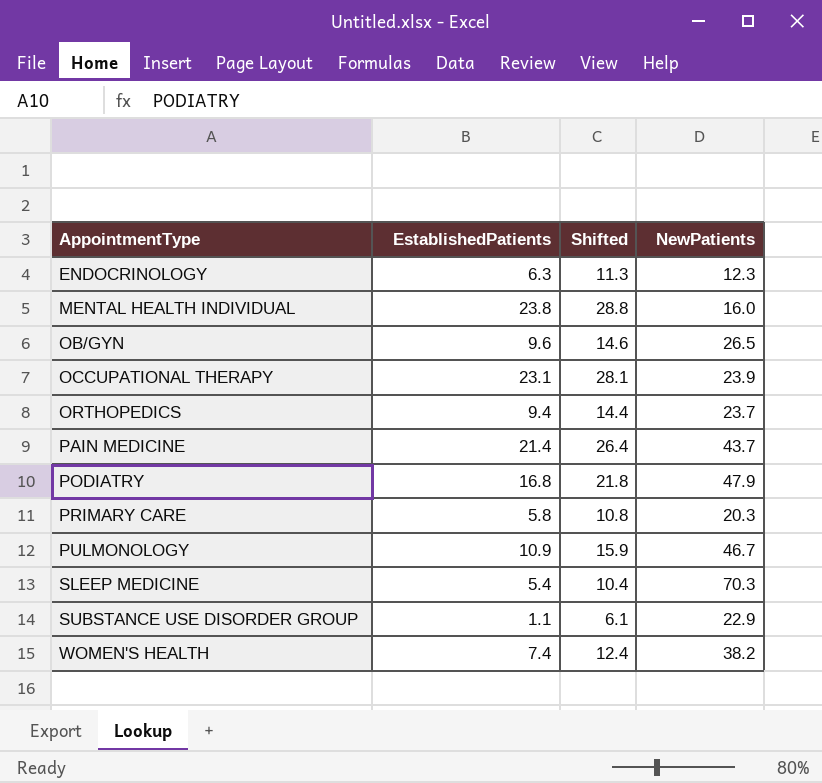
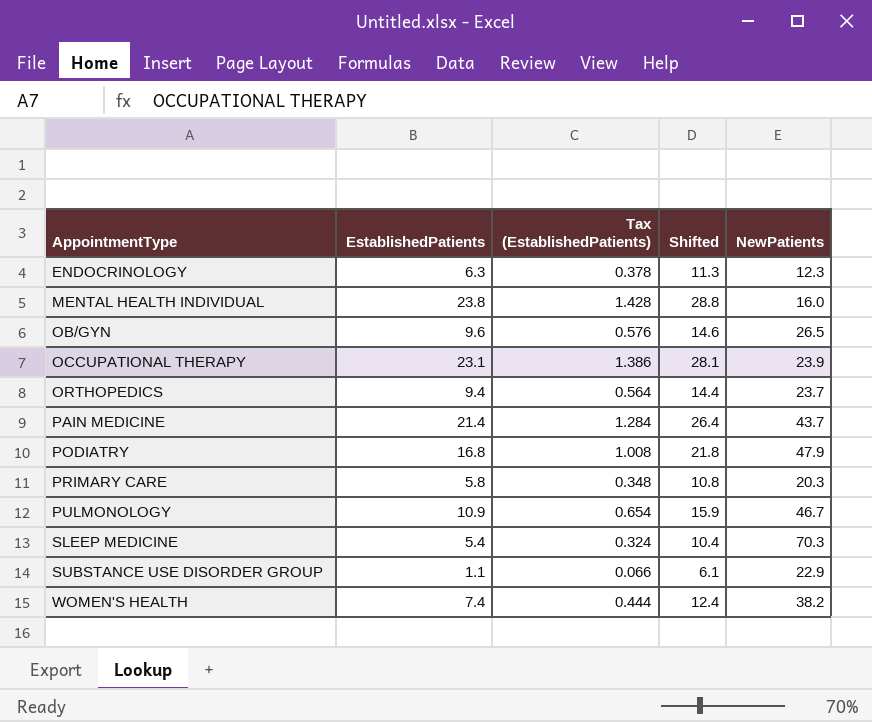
column Tax (EstablishedPatients) | formula: none -> [EstablishedPatients] * 0.06

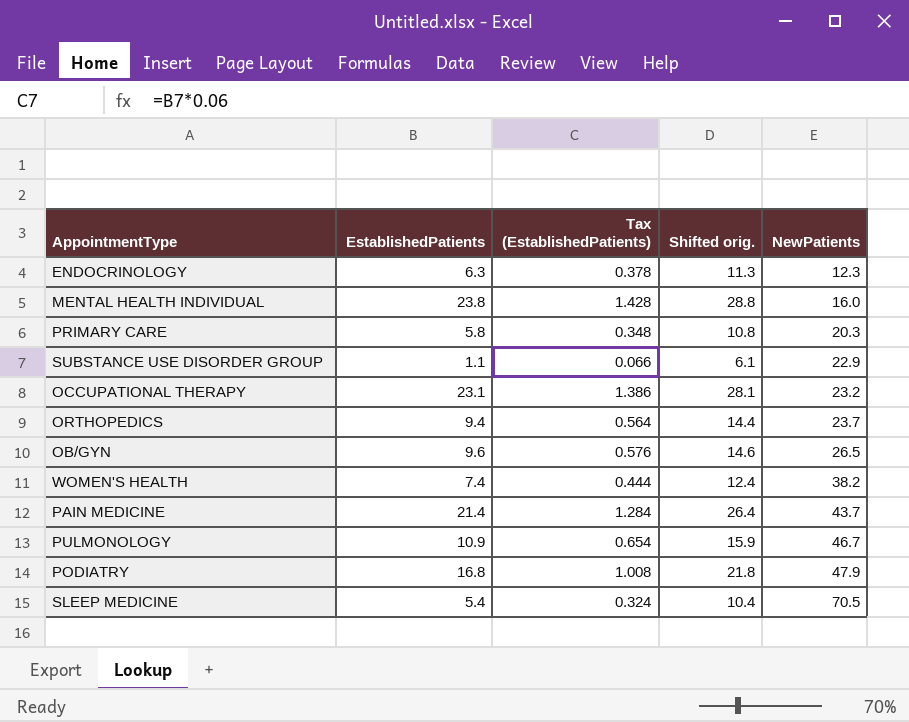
row order: AppointmentType ascending -> NewPatients ascending
column name: Shifted -> Shifted orig.
OCCUPATIONAL THERAPY | NewPatients: 23.9 -> 23.2
SLEEP MEDICINE | NewPatients: 70.3 -> 70.5

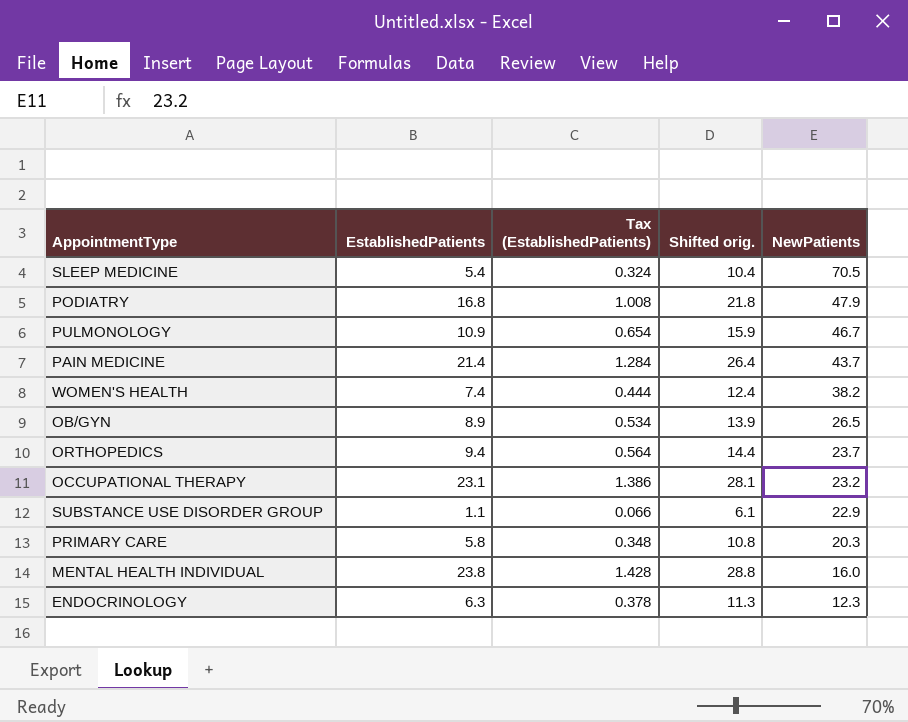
row order: NewPatients ascending -> NewPatients descending
OB/GYN | EstablishedPatients: 9.6 -> 8.9
OB/GYN | Tax (EstablishedPatients): 0.576 -> 0.534
OB/GYN | Shifted orig.: 14.6 -> 13.9

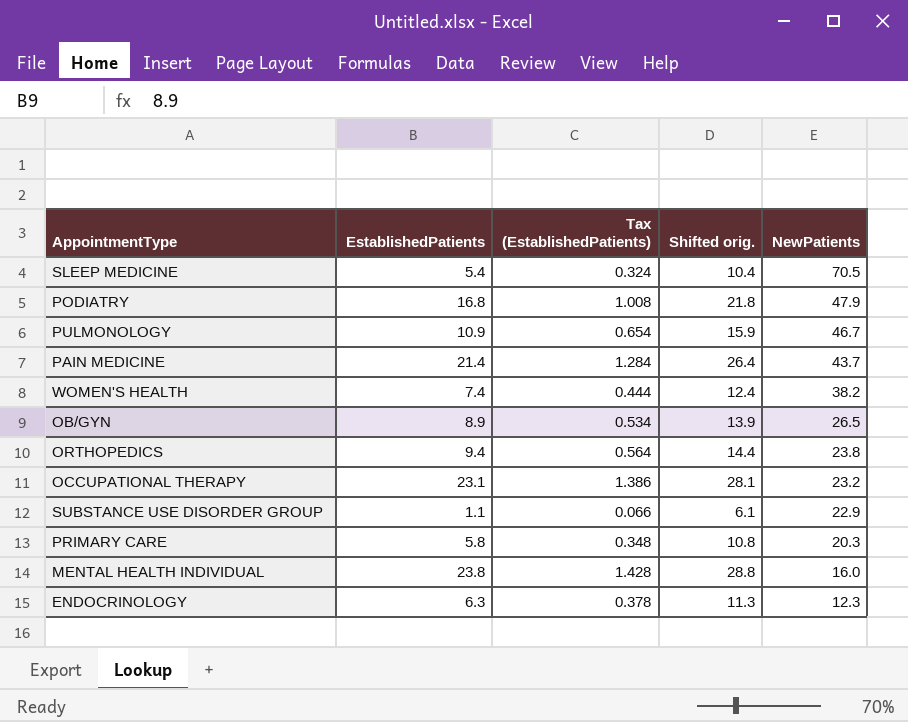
ORTHOPEDICS | NewPatients: 23.7 -> 23.8

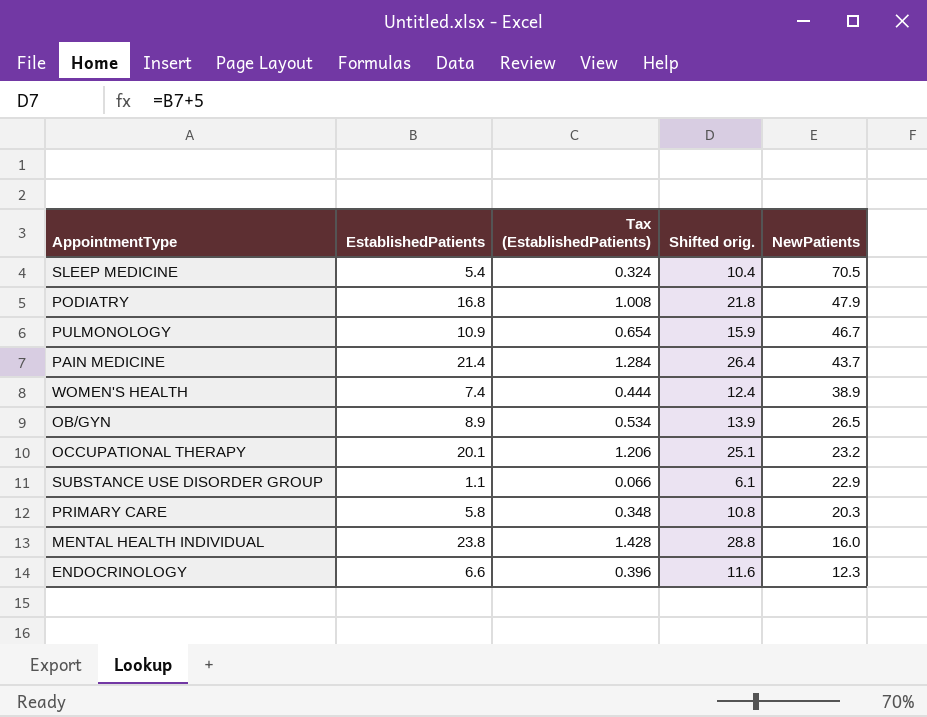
row ORTHOPEDICS: 9.4 | 0.564 | 14.4 | 23.8 -> none
WOMEN'S HEALTH | NewPatients: 38.2 -> 38.9
OCCUPATIONAL THERAPY | EstablishedPatients: 23.1 -> 20.1
OCCUPATIONAL THERAPY | Tax (EstablishedPatients): 1.386 -> 1.206
OCCUPATIONAL THERAPY | Shifted orig.: 28.1 -> 25.1
ENDOCRINOLOGY | EstablishedPatients: 6.3 -> 6.6
ENDOCRINOLOGY | Tax (EstablishedPatients): 0.378 -> 0.396
ENDOCRINOLOGY | Shifted orig.: 11.3 -> 11.6

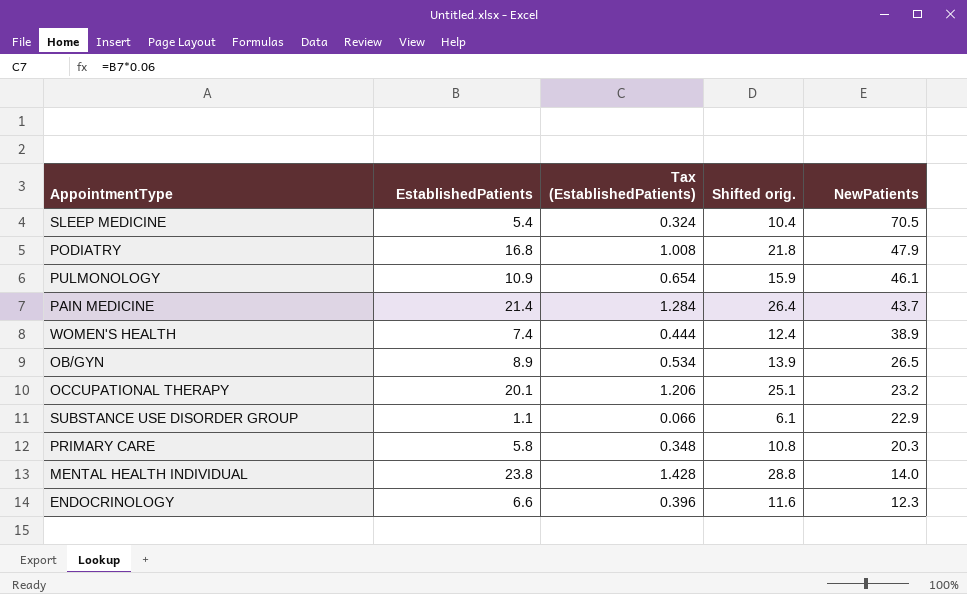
PULMONOLOGY | NewPatients: 46.7 -> 46.1
MENTAL HEALTH INDIVIDUAL | NewPatients: 16.0 -> 14.0

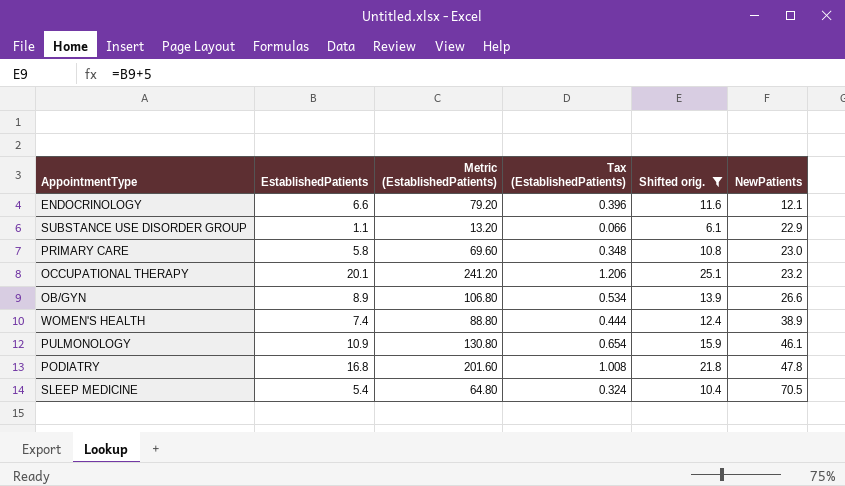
filter: none -> Shifted orig. <= 25.1
row order: NewPatients descending -> NewPatients ascending
column Metric (EstablishedPatients) | formula: none -> [EstablishedPatients] * 12
ENDOCRINOLOGY | NewPatients: 12.3 -> 12.1
PRIMARY CARE | NewPatients: 20.3 -> 23.0
OB/GYN | NewPatients: 26.5 -> 26.6
PODIATRY | NewPatients: 47.9 -> 47.8

